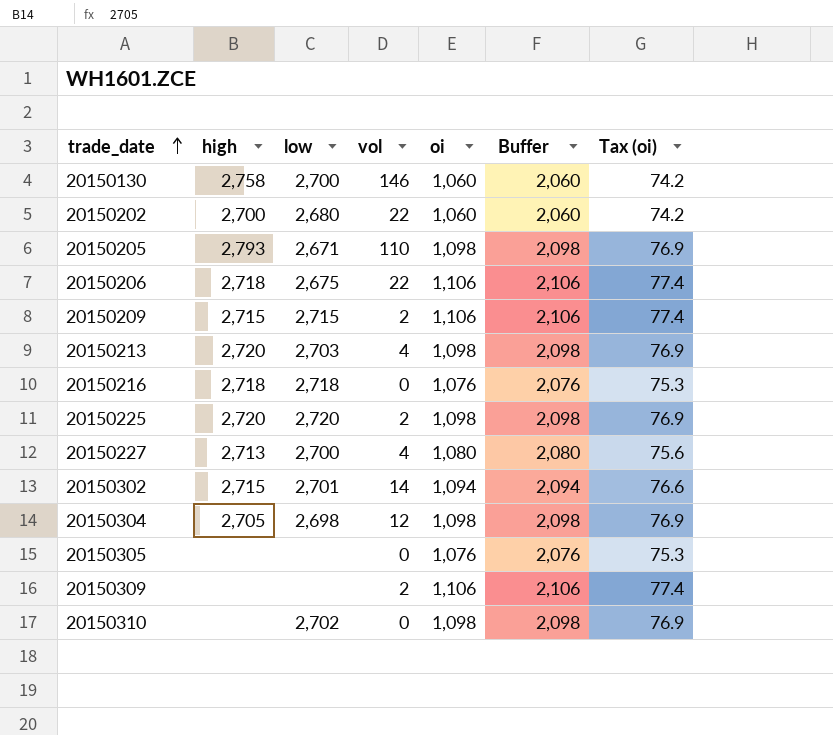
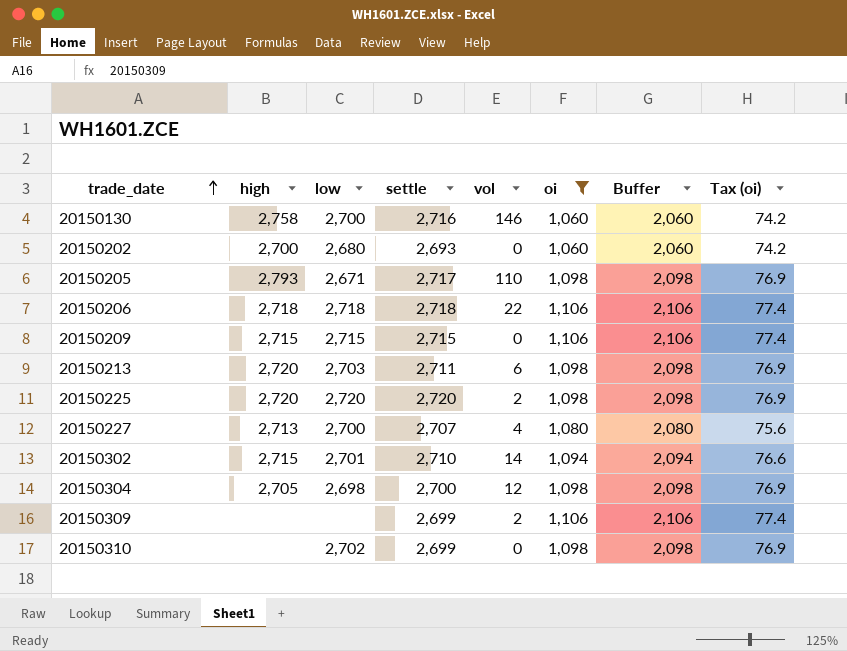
filter: none -> oi != 1,076
column settle | position: none -> 4
20150202 | vol: 22 -> 0
20150206 | low: 2,675 -> 2,718
20150209 | vol: 2 -> 0
20150213 | vol: 4 -> 6

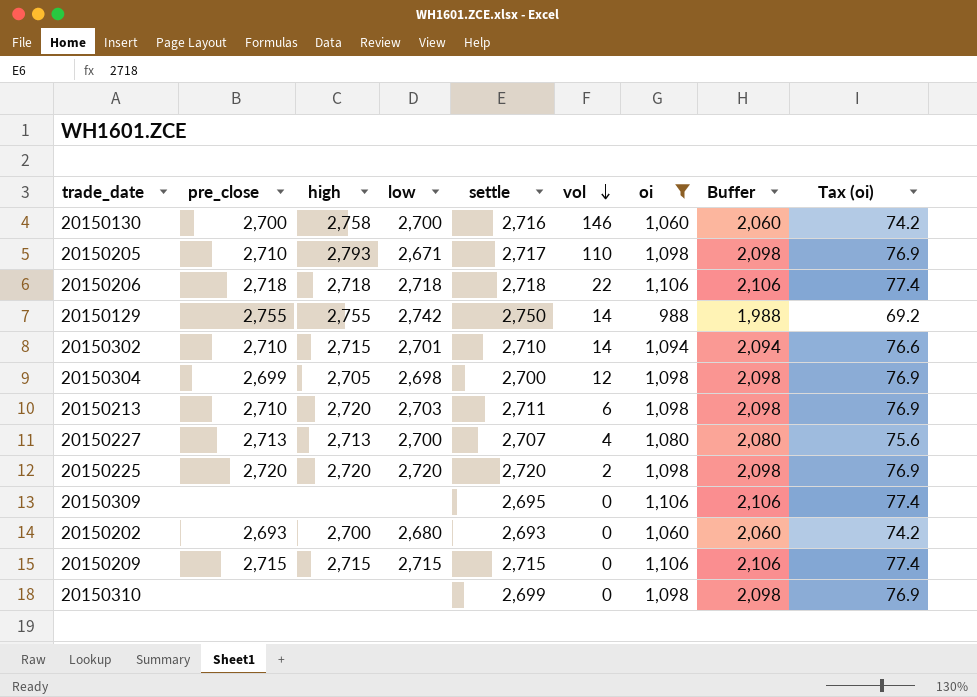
row order: trade_date ascending -> vol descending
column pre_close | position: none -> 2
row 20150129: none -> 2,755 | 2,755 | 2,742 | 2,750 | 14 | 988 | 1,988 | 69.2
20150309 | settle: 2,699 -> 2,695
20150309 | vol: 2 -> 0
20150310 | low: 2,702 -> none

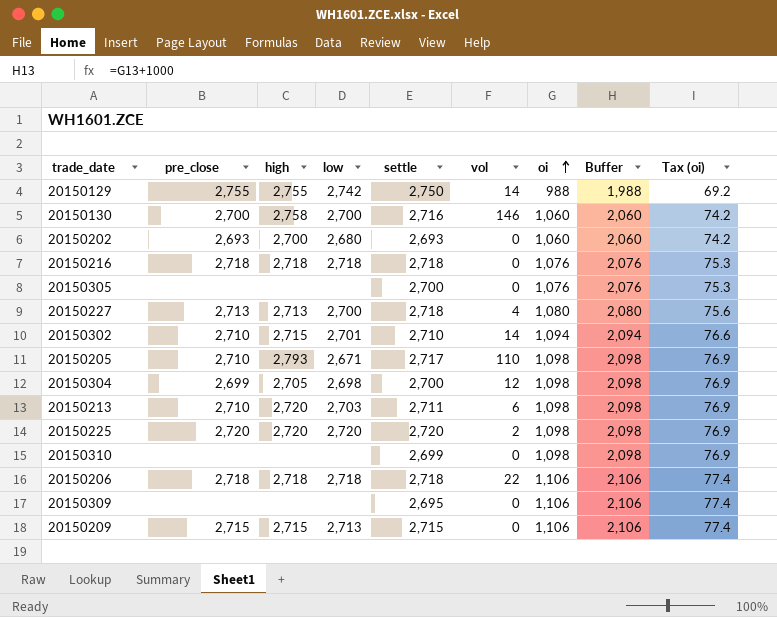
filter: oi != 1,076 -> none
row order: vol descending -> oi ascending
20150227 | settle: 2,707 -> 2,718
20150209 | low: 2,715 -> 2,713

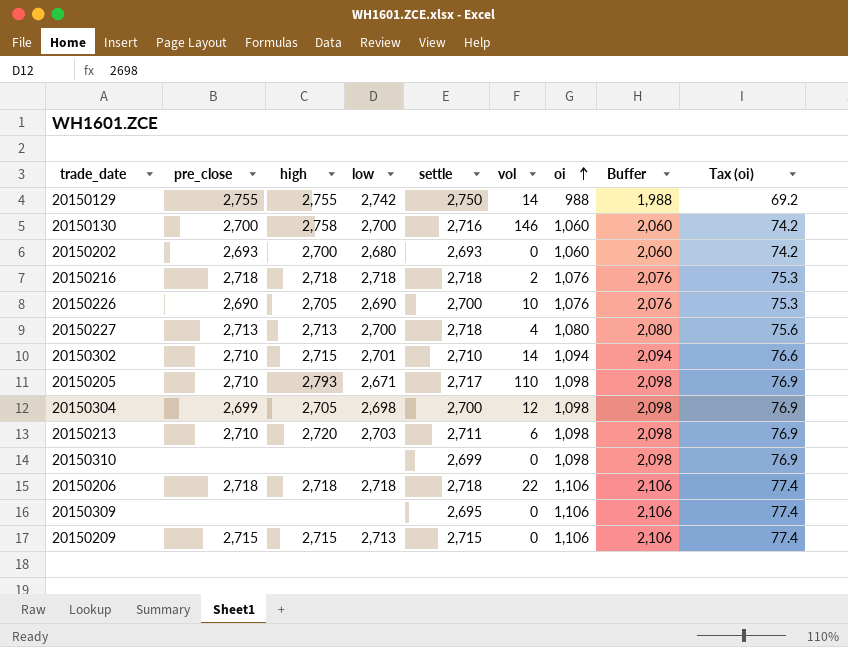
row 20150305: none | none | none | 2,700 | 0 | 1,076 | 2,076 | 75.3 -> none
row 20150225: 2,720 | 2,720 | 2,720 | 2,720 | 2 | 1,098 | 2,098 | 76.9 -> none
20150216 | vol: 0 -> 2
row 20150226: none -> 2,690 | 2,705 | 2,690 | 2,700 | 10 | 1,076 | 2,076 | 75.3

